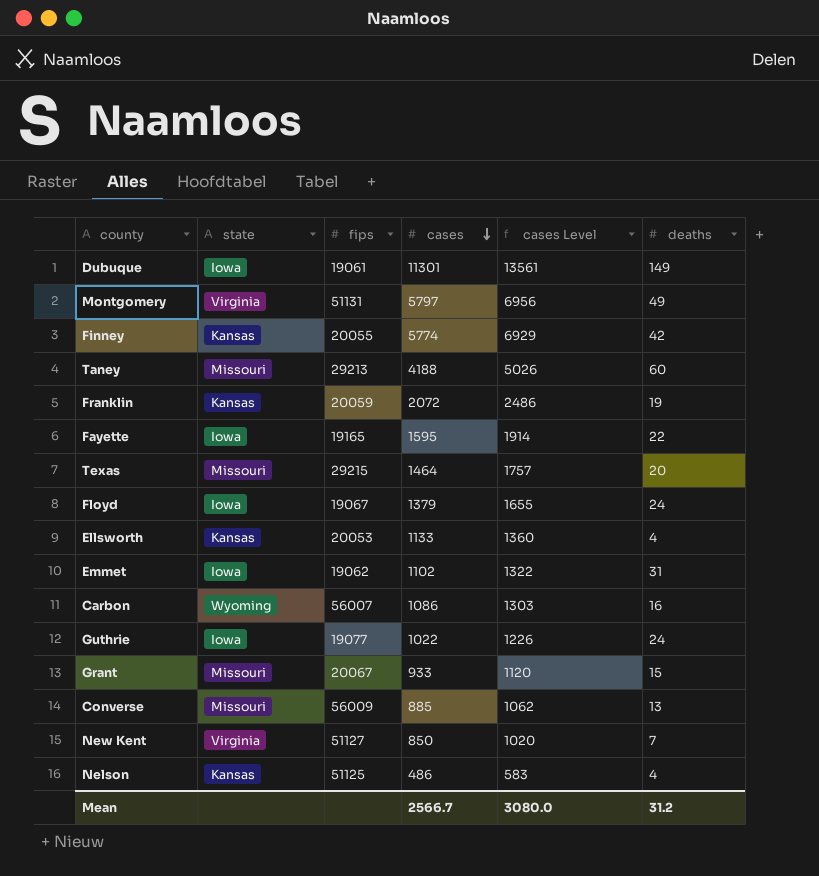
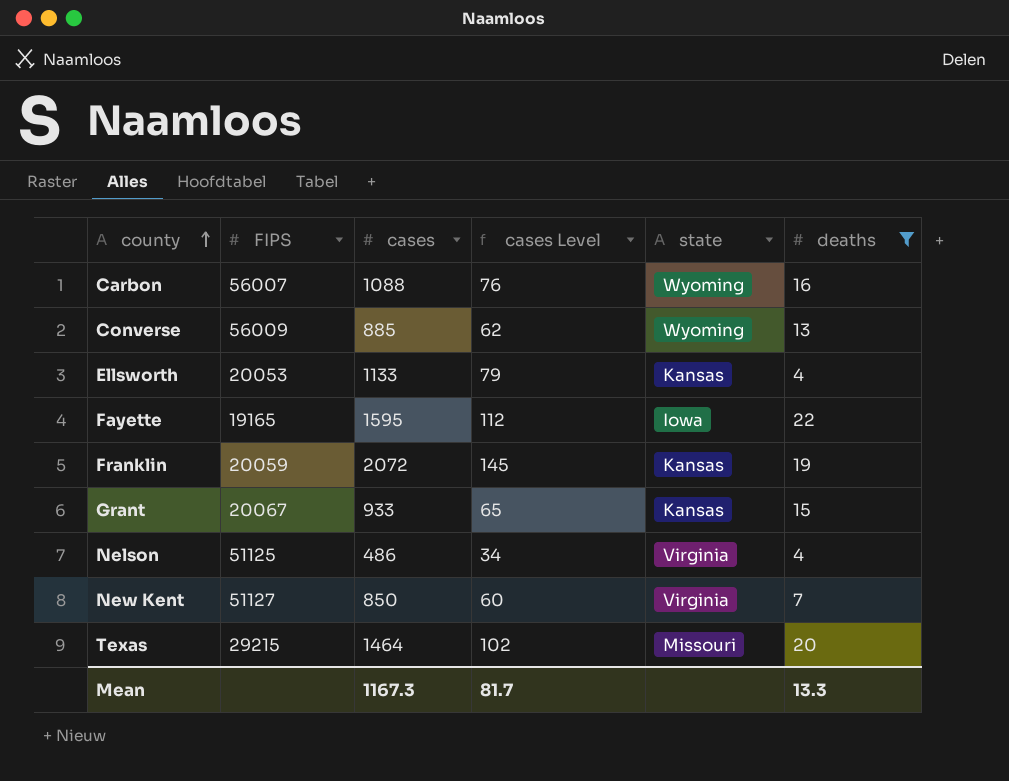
filter: none -> deaths <= 22
row order: cases descending -> county ascending
column name: fips -> FIPS
column cases Level | formula: [cases] * 1.2 -> [cases] * 0.07
column state | position: 2 -> 5
Carbon | cases: 1086 -> 1088
Converse | state: Missouri -> Wyoming
Grant | state: Missouri -> Kansas
Nelson | state: Kansas -> Virginia
Mean | cases: 2566.7 -> 1167.3
Mean | cases Level: 3080.0 -> 81.7
Mean | deaths: 31.2 -> 13.3

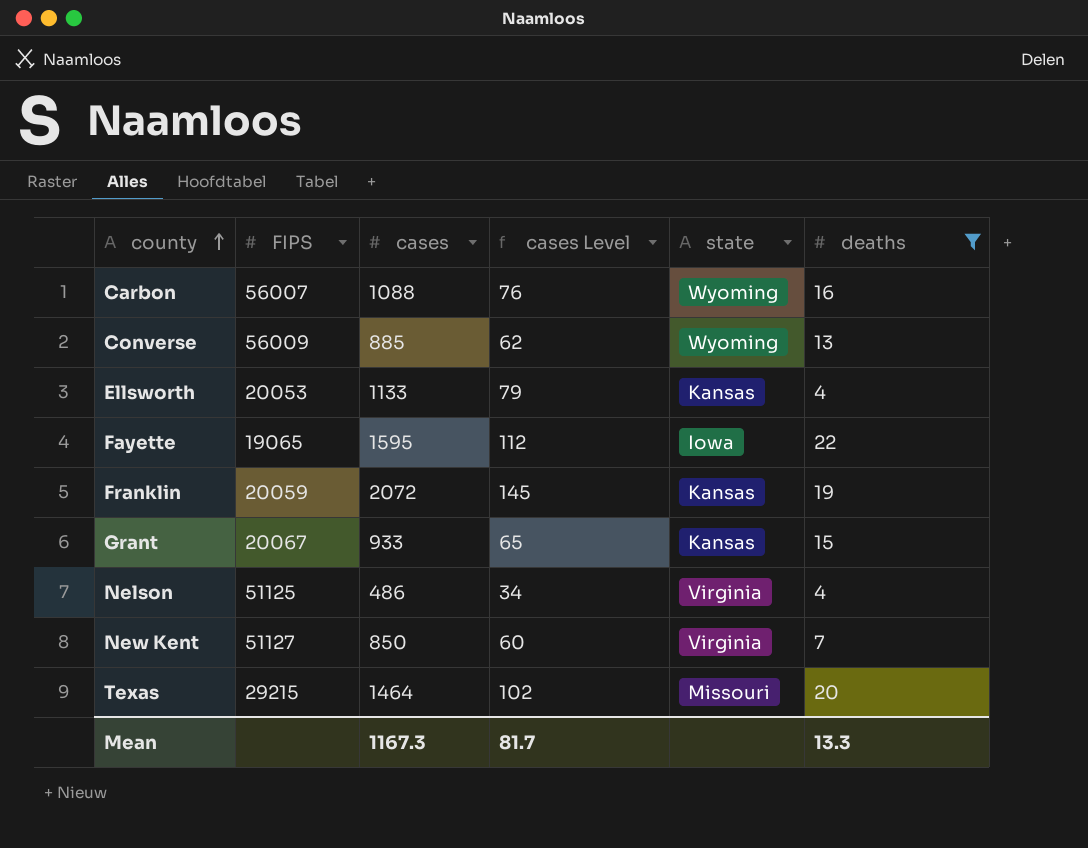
Fayette | FIPS: 19165 -> 19065

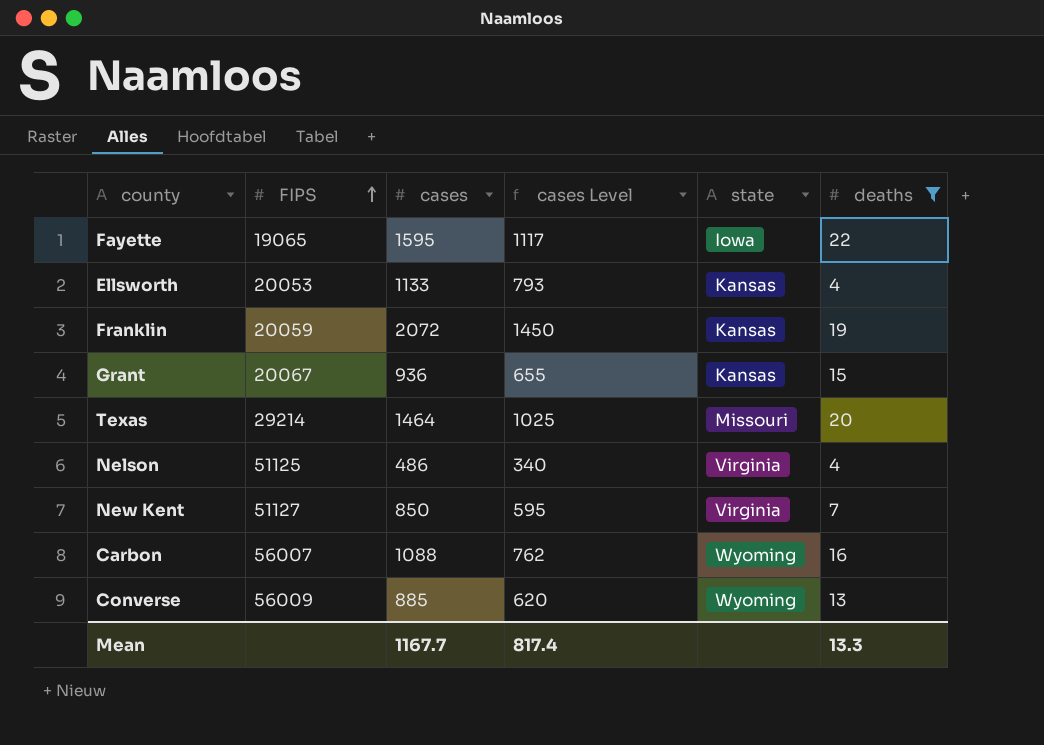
row order: county ascending -> FIPS ascending
column cases Level | formula: [cases] * 0.07 -> [cases] * 0.7
Grant | cases: 933 -> 936
Texas | FIPS: 29215 -> 29214
Mean | cases: 1167.3 -> 1167.7
Mean | cases Level: 81.7 -> 817.4

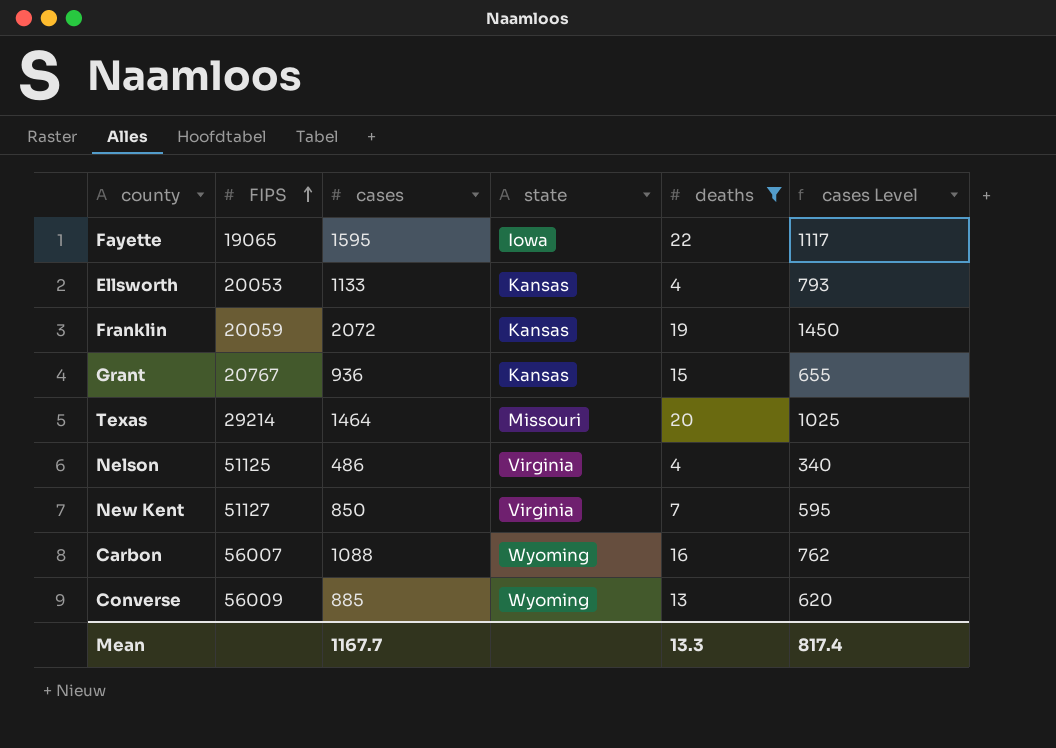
column cases Level | position: 4 -> 6
Grant | FIPS: 20067 -> 20767

